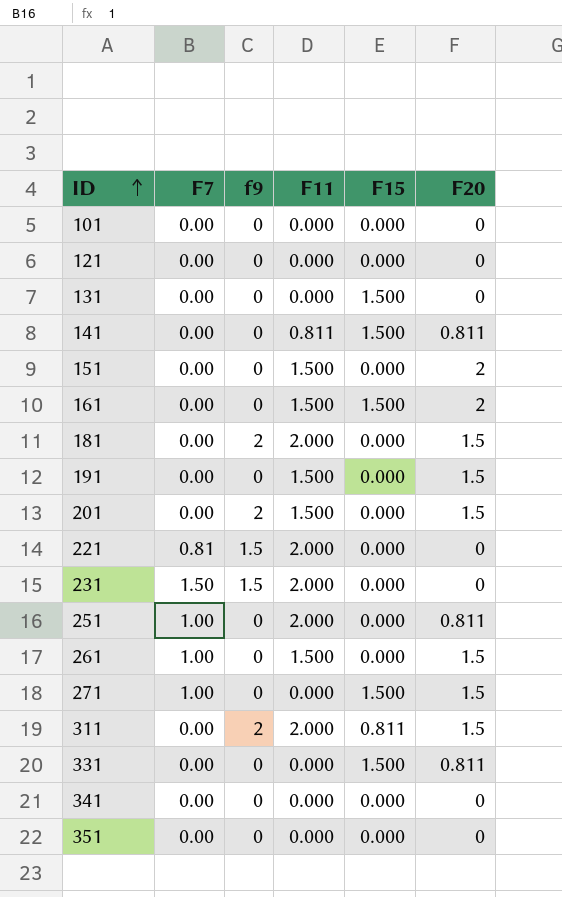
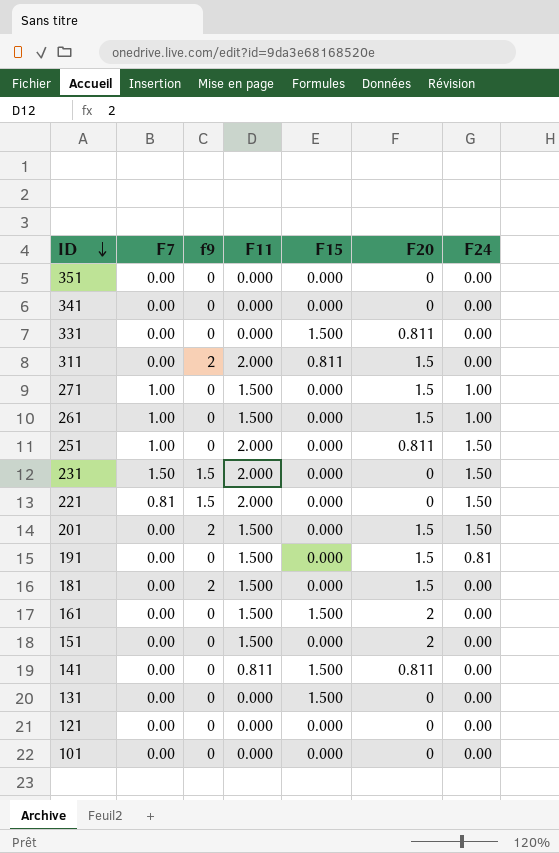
row order: ID ascending -> ID descending
column F24 | position: none -> 7
271 | F11: 0.000 -> 1.500
271 | F15: 1.500 -> 0.000
181 | F11: 2.000 -> 1.500

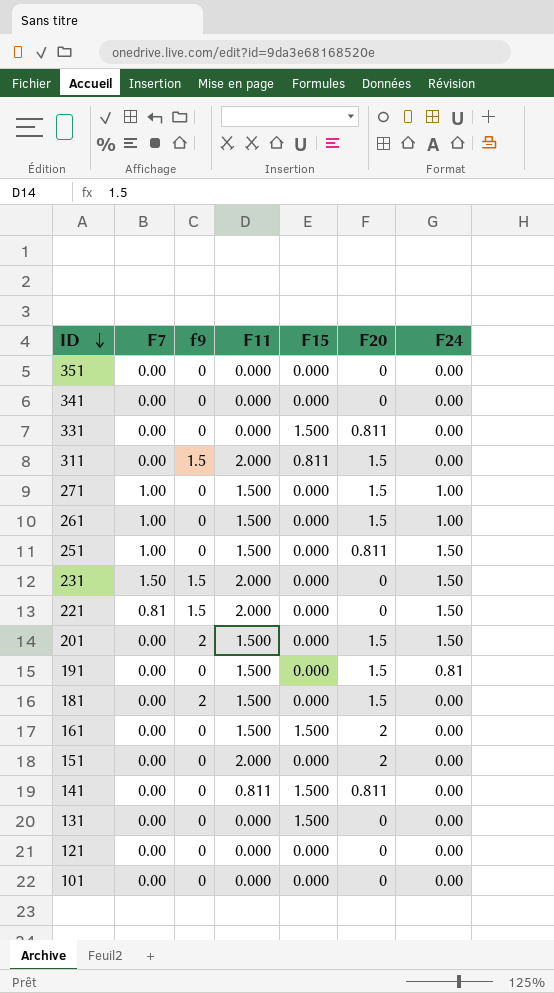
311 | f9: 2 -> 1.5
251 | F11: 2.000 -> 1.500
151 | F11: 1.500 -> 2.000

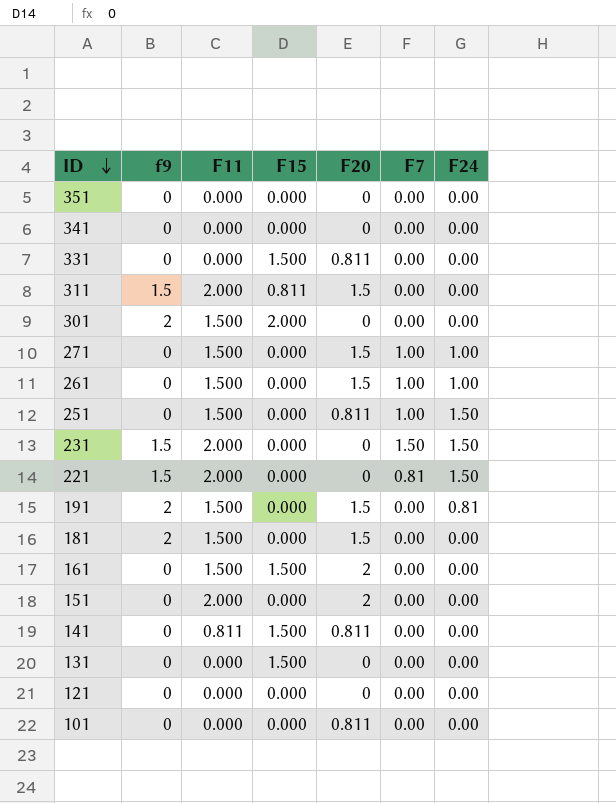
column F7 | position: 2 -> 6
row 201: 0.00 | 2 | 1.500 | 0.000 | 1.5 | 1.50 -> none
row 301: none -> 2 | 1.500 | 2.000 | 0 | 0.00 | 0.00
191 | f9: 0 -> 2
101 | F20: 0 -> 0.811

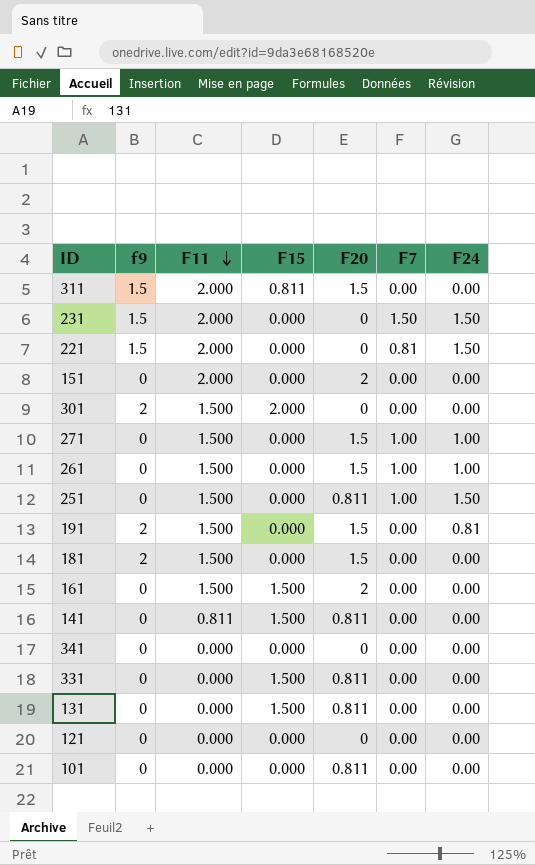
row order: ID descending -> F11 descending
row 351: 0 | 0.000 | 0.000 | 0 | 0.00 | 0.00 -> none
131 | F20: 0 -> 0.811

